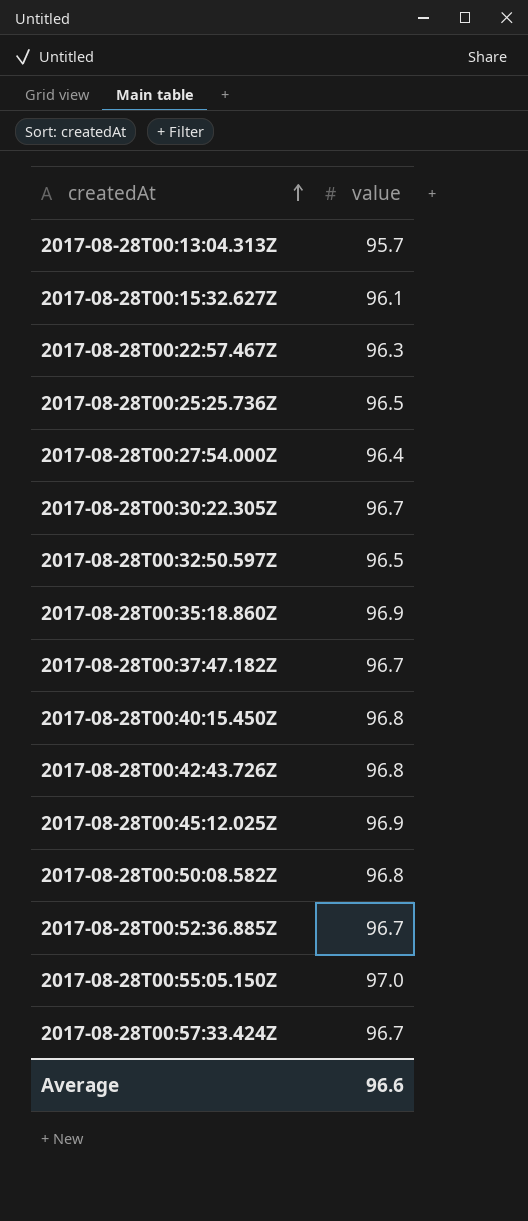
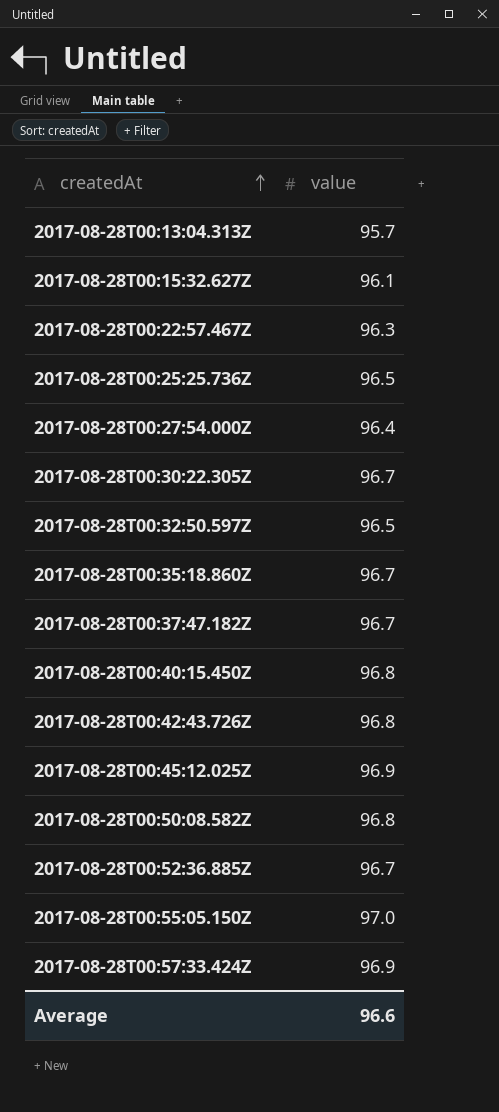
2017-08-28T00:35:18.860Z | value: 96.9 -> 96.7
2017-08-28T00:57:33.424Z | value: 96.7 -> 96.9

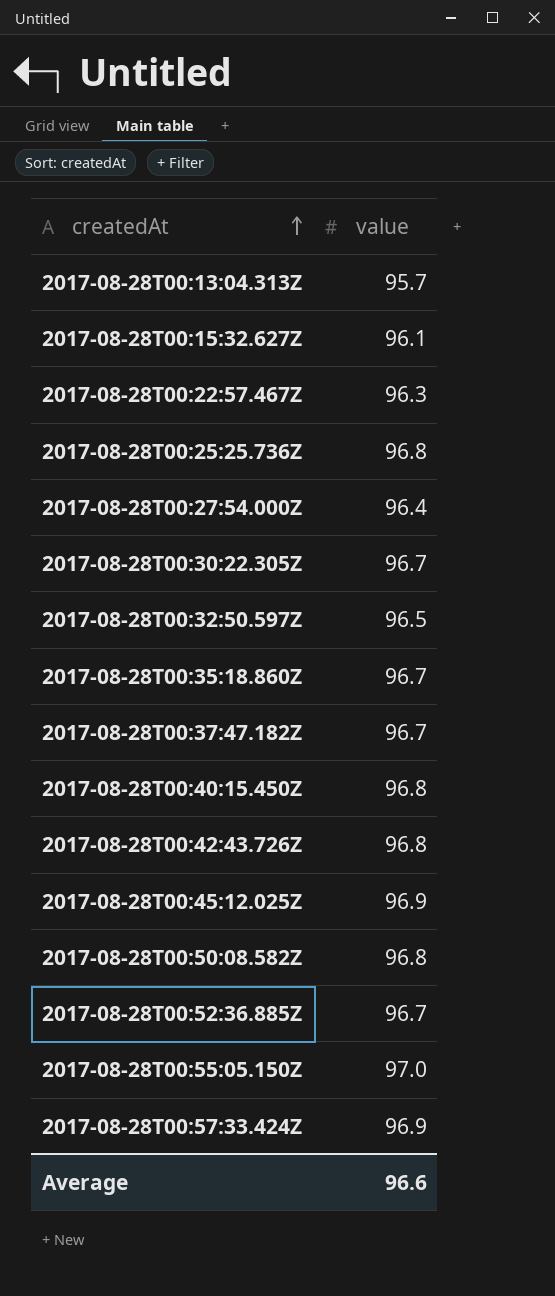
2017-08-28T00:25:25.736Z | value: 96.5 -> 96.8

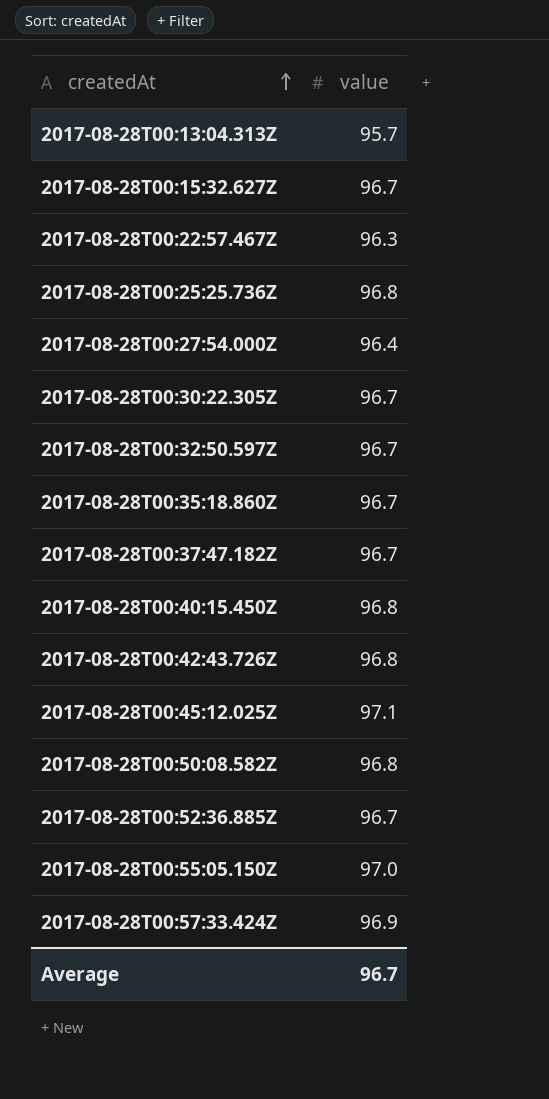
2017-08-28T00:15:32.627Z | value: 96.1 -> 96.7
2017-08-28T00:32:50.597Z | value: 96.5 -> 96.7
2017-08-28T00:45:12.025Z | value: 96.9 -> 97.1
Average | value: 96.6 -> 96.7

